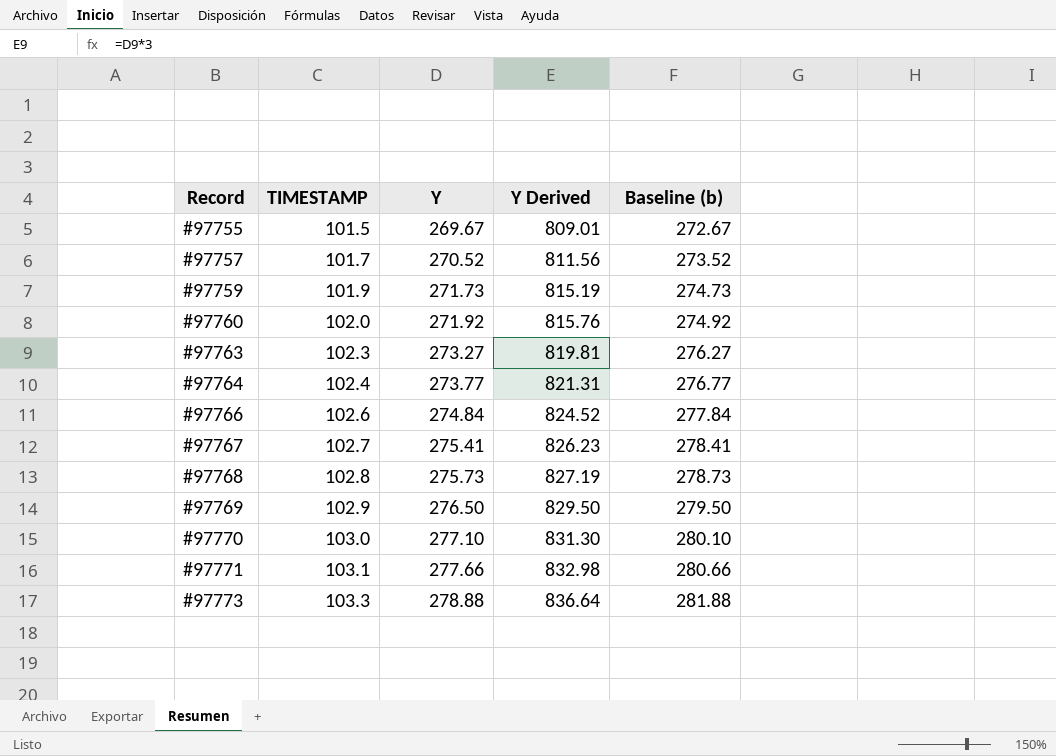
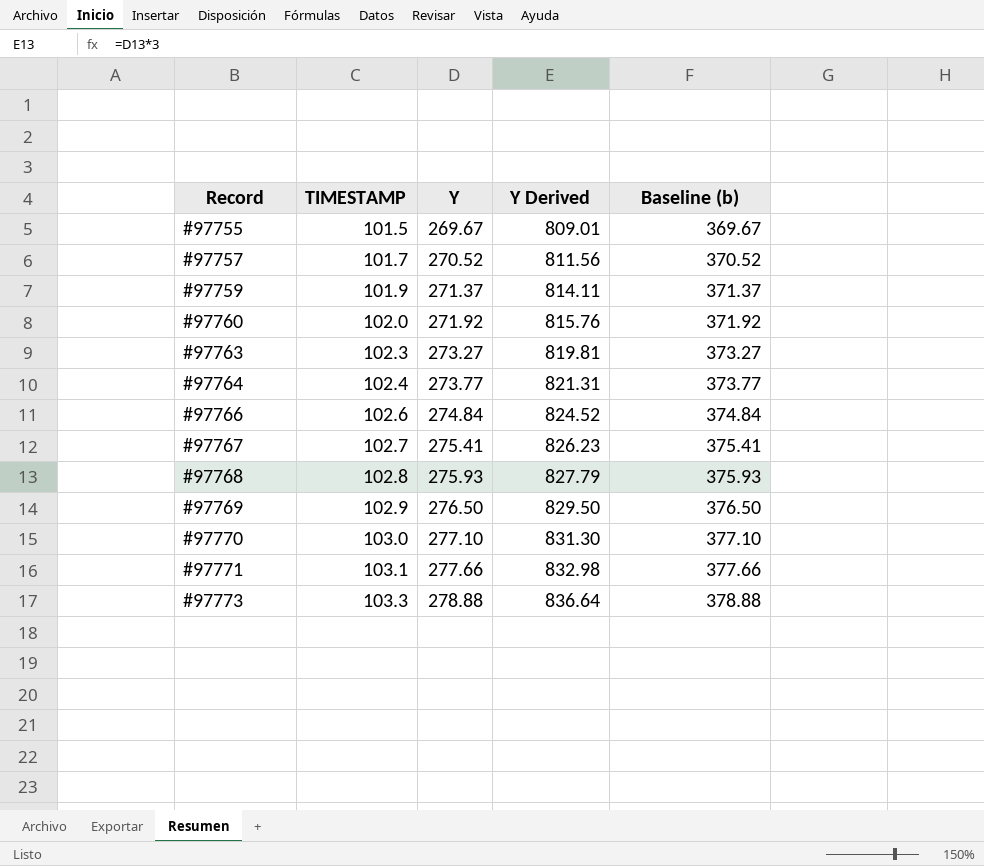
column Baseline (b) | formula: [Y] + 3 -> [Y] + 100
#97759 | Y: 271.73 -> 271.37
#97759 | Y Derived: 815.19 -> 814.11
#97768 | Y: 275.73 -> 275.93
#97768 | Y Derived: 827.19 -> 827.79

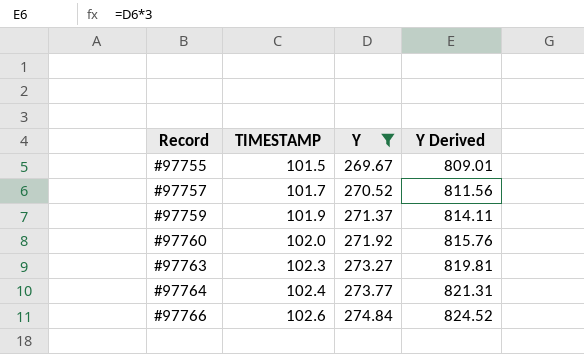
filter: none -> Y <= 274.84
column Baseline (b) | formula: [Y] + 100 -> none

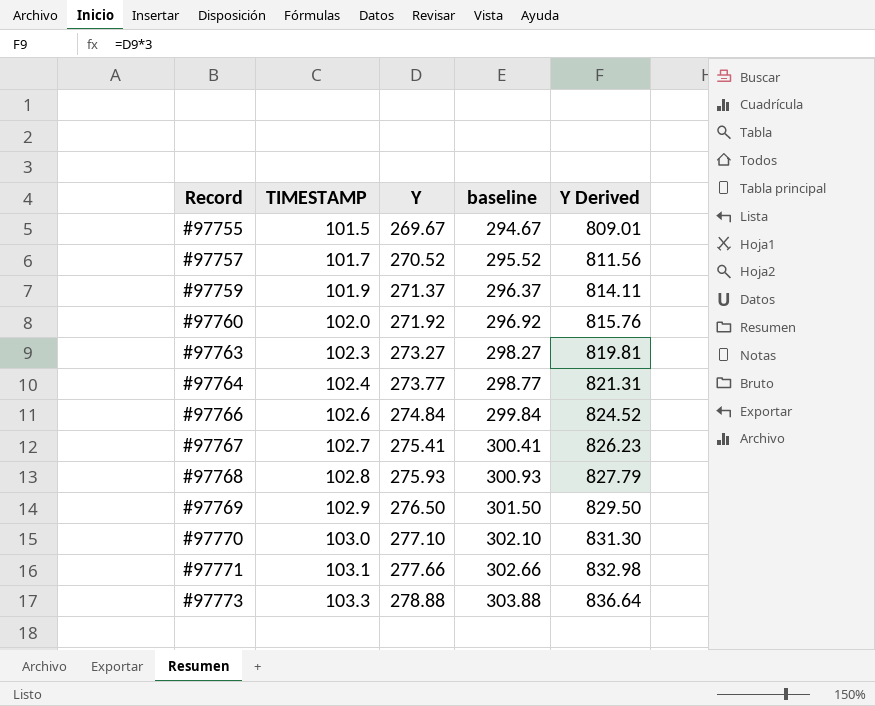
filter: Y <= 274.84 -> none
column baseline | formula: none -> [Y] + 25

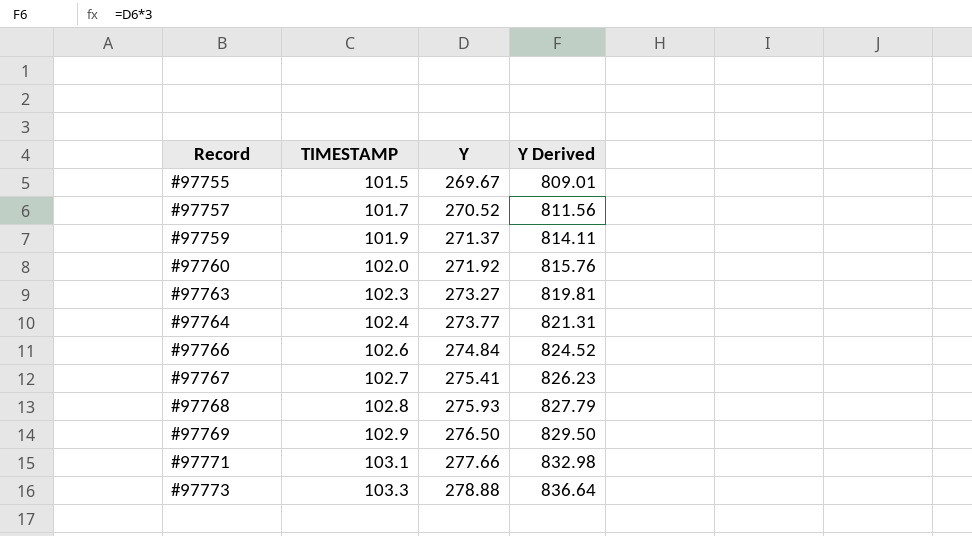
column baseline | formula: [Y] + 25 -> none
row #97770: 103.0 | 277.10 | 302.10 | 831.30 -> none

